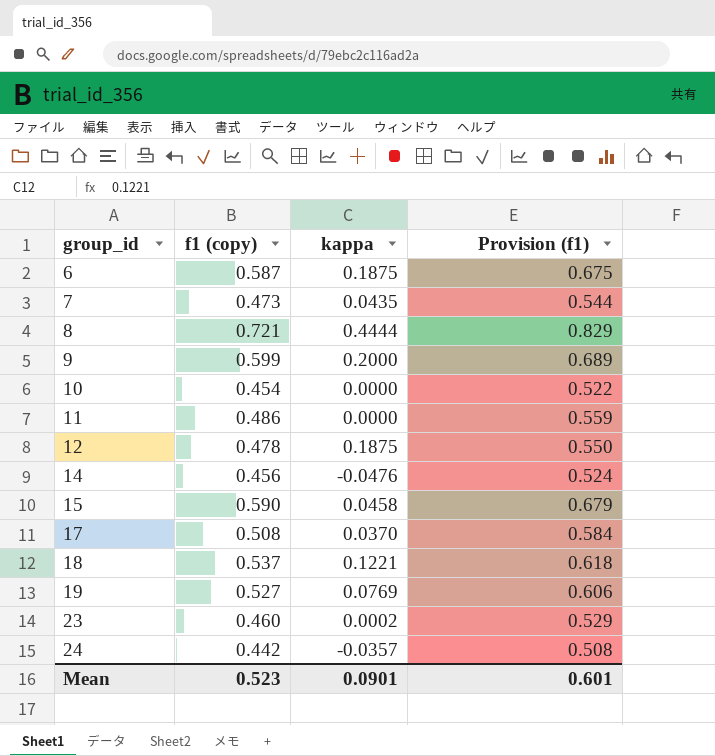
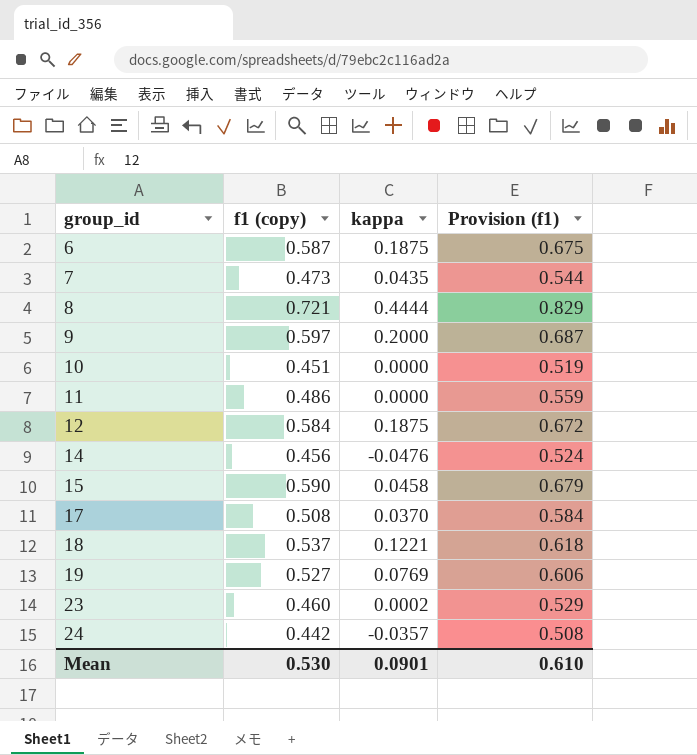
9 | f1 (copy): 0.599 -> 0.597
9 | Provision (f1): 0.689 -> 0.687
10 | f1 (copy): 0.454 -> 0.451
10 | Provision (f1): 0.522 -> 0.519
12 | f1 (copy): 0.478 -> 0.584
12 | Provision (f1): 0.550 -> 0.672
Mean | f1 (copy): 0.523 -> 0.530
Mean | Provision (f1): 0.601 -> 0.610

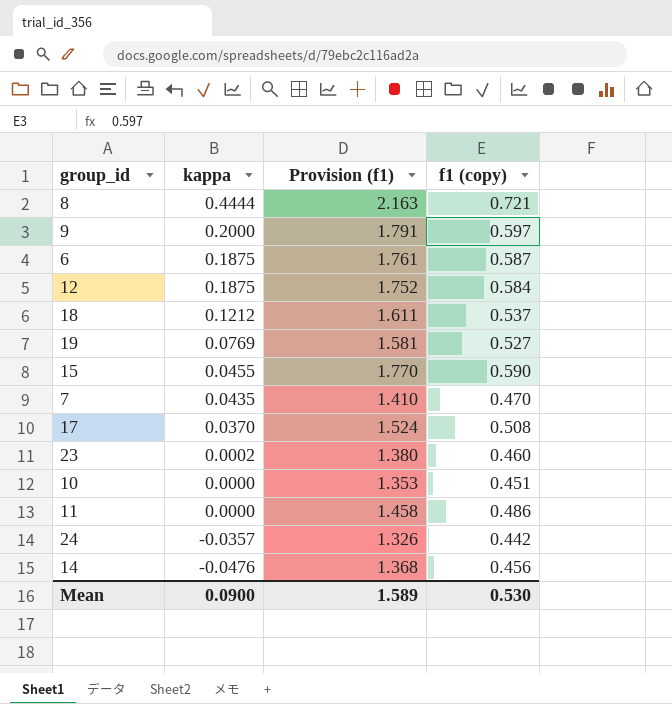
row order: group_id ascending -> kappa descending
column Provision (f1) | formula: [f1 (copy)] * 1.15 -> [f1 (copy)] * 3
column f1 (copy) | position: 2 -> 4
18 | kappa: 0.1221 -> 0.1212
15 | kappa: 0.0458 -> 0.0455
7 | f1 (copy): 0.473 -> 0.470
Mean | kappa: 0.0901 -> 0.0900
Mean | Provision (f1): 0.610 -> 1.589

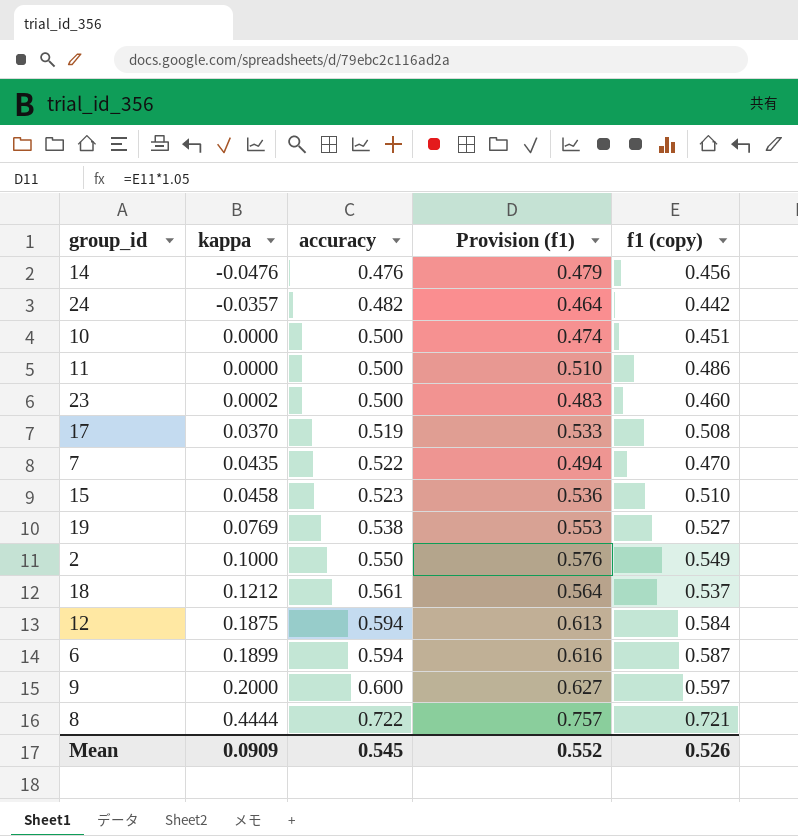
row order: kappa descending -> kappa ascending
column accuracy | position: none -> 3
column Provision (f1) | formula: [f1 (copy)] * 3 -> [f1 (copy)] * 1.05
15 | kappa: 0.0455 -> 0.0458
15 | f1 (copy): 0.590 -> 0.510
row 2: none -> 0.1000 | 0.550 | 0.576 | 0.549
6 | kappa: 0.1875 -> 0.1899
Mean | kappa: 0.0900 -> 0.0909
Mean | Provision (f1): 1.589 -> 0.552
Mean | f1 (copy): 0.530 -> 0.526

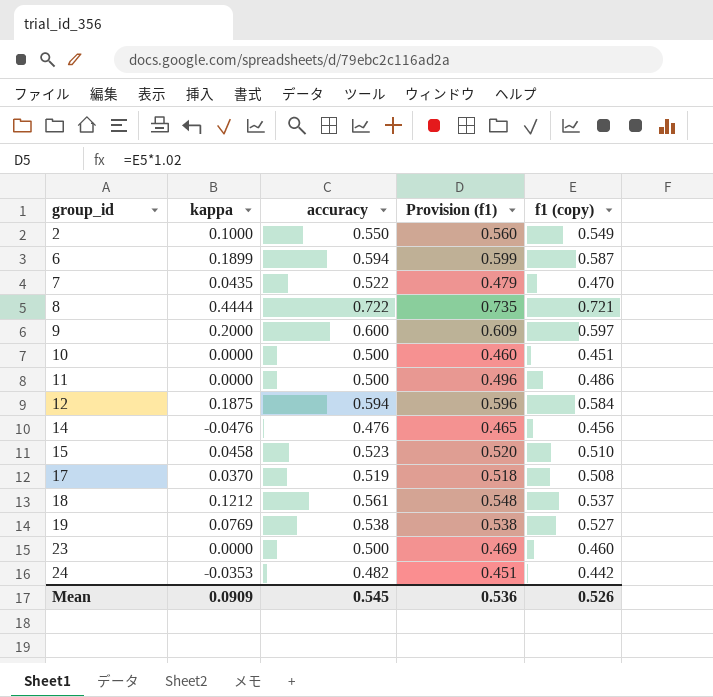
row order: kappa ascending -> group_id ascending
column Provision (f1) | formula: [f1 (copy)] * 1.05 -> [f1 (copy)] * 1.02
23 | kappa: 0.0002 -> 0.0000
24 | kappa: -0.0357 -> -0.0353
Mean | Provision (f1): 0.552 -> 0.536

